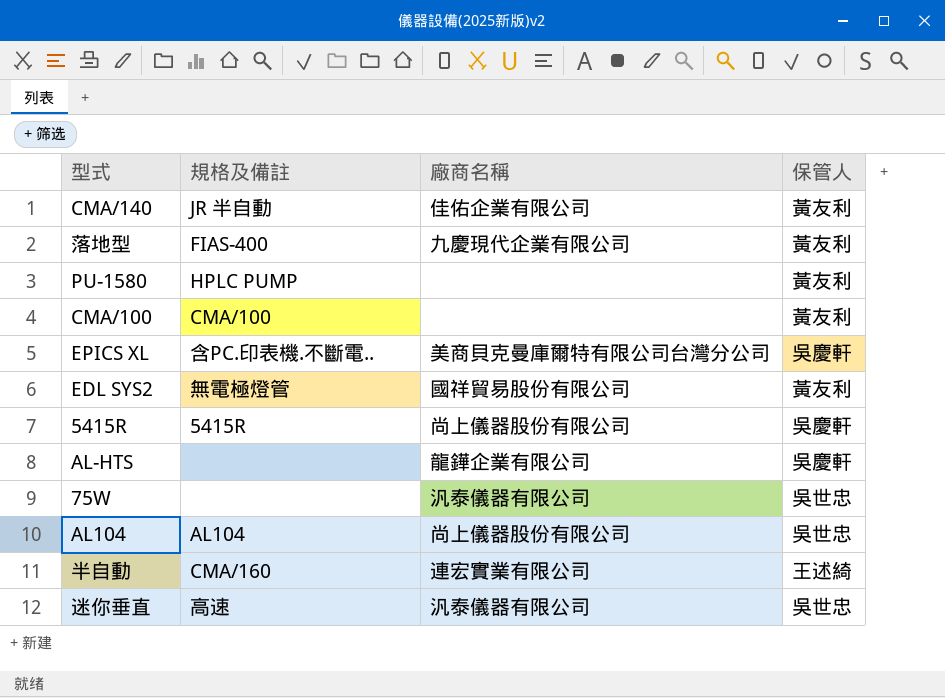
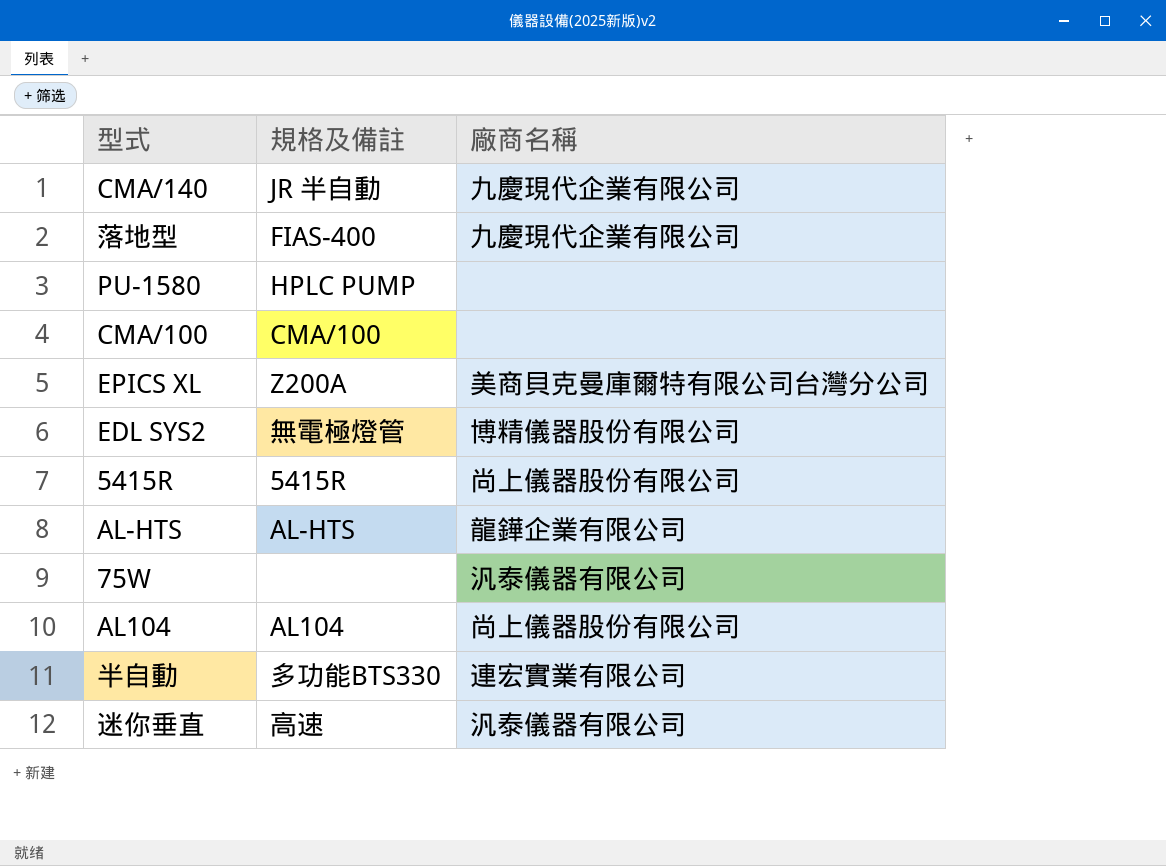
column 保管人 | position: 4 -> none
CMA/140 | 廠商名稱: 佳佑企業有限公司 -> 九慶現代企業有限公司
EPICS XL | 規格及備註: 含PC.印表機.不斷電.. -> Z200A
EDL SYS2 | 廠商名稱: 國祥貿易股份有限公司 -> 博精儀器股份有限公司
AL-HTS | 規格及備註: none -> AL-HTS
半自動 | 規格及備註: CMA/160 -> 多功能BTS330

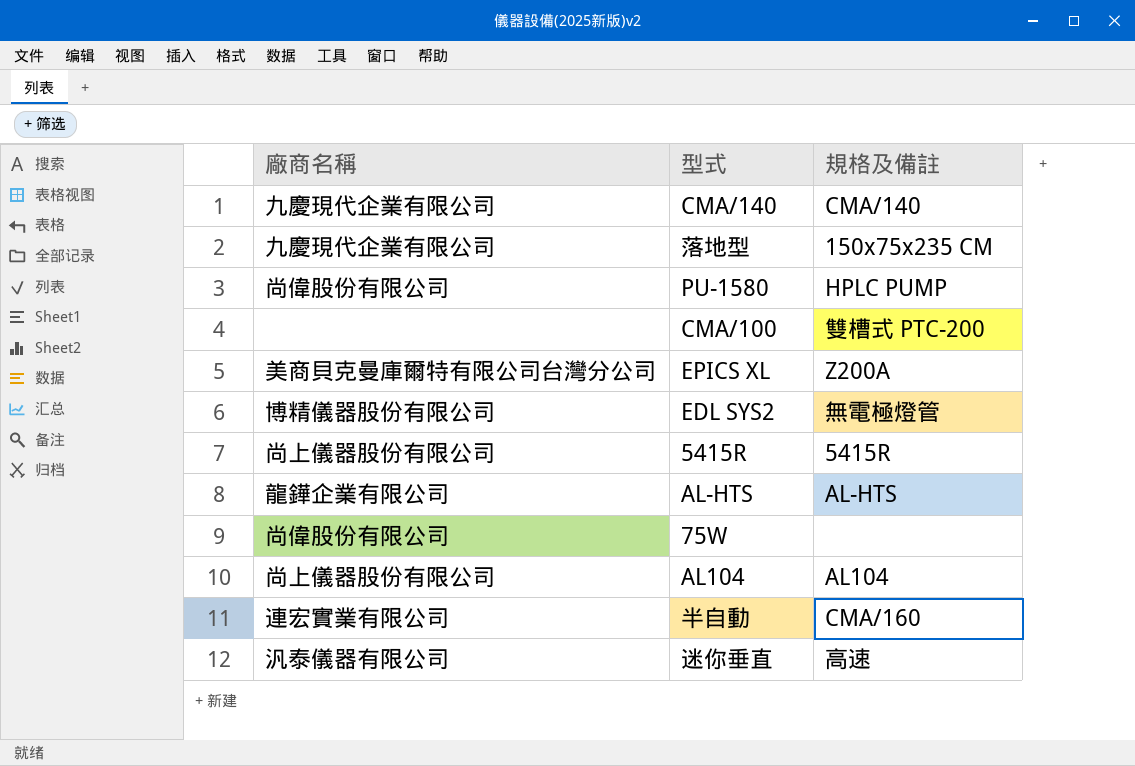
column 廠商名稱 | position: 3 -> 1
CMA/140 | 規格及備註: JR 半自動 -> CMA/140
落地型 | 規格及備註: FIAS-400 -> 150x75x235 CM
PU-1580 | 廠商名稱: none -> 尚偉股份有限公司
CMA/100 | 規格及備註: CMA/100 -> 雙槽式 PTC-200
75W | 廠商名稱: 汎泰儀器有限公司 -> 尚偉股份有限公司
半自動 | 規格及備註: 多功能BTS330 -> CMA/160

